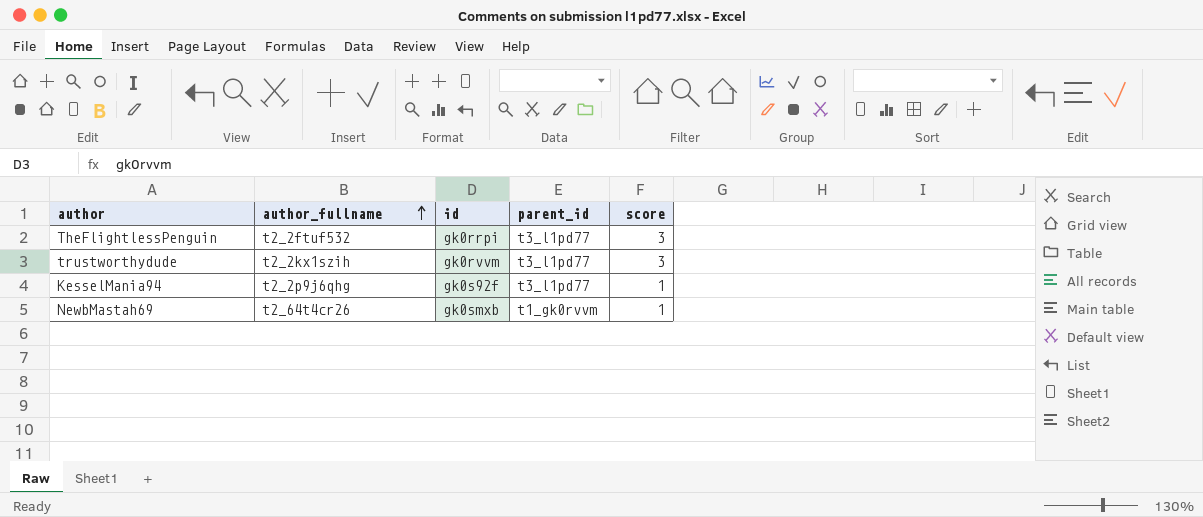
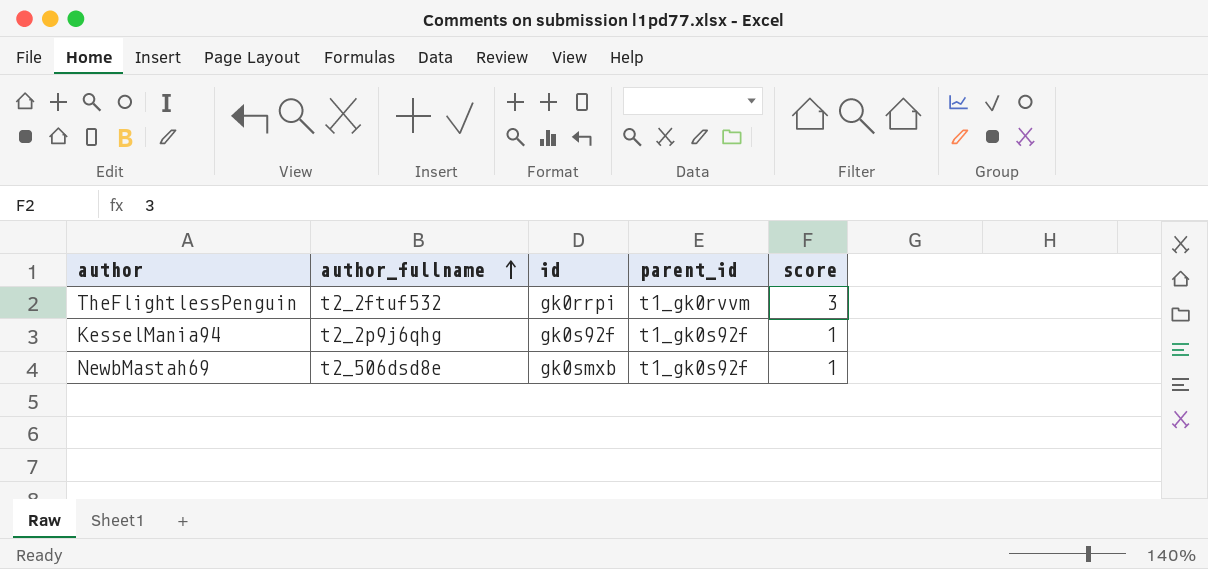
row trustworthydude: t2_2kx1szih | gk0rvvm | t3_l1pd77 | 3 -> none
TheFlightlessPenguin | parent_id: t3_l1pd77 -> t1_gk0rvvm
KesselMania94 | parent_id: t3_l1pd77 -> t1_gk0s92f
NewbMastah69 | author_fullname: t2_64t4cr26 -> t2_506dsd8e
NewbMastah69 | parent_id: t1_gk0rvvm -> t1_gk0s92f

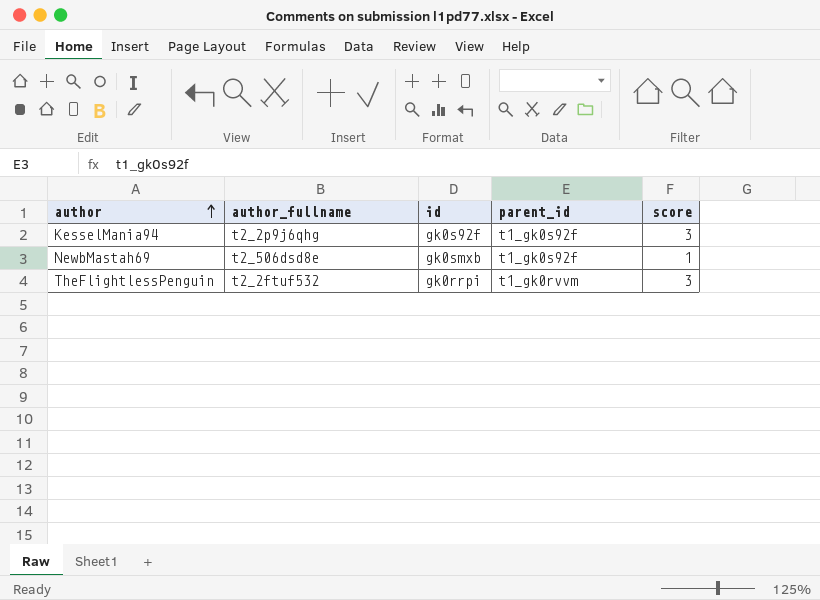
row order: author_fullname ascending -> author ascending
KesselMania94 | score: 1 -> 3

